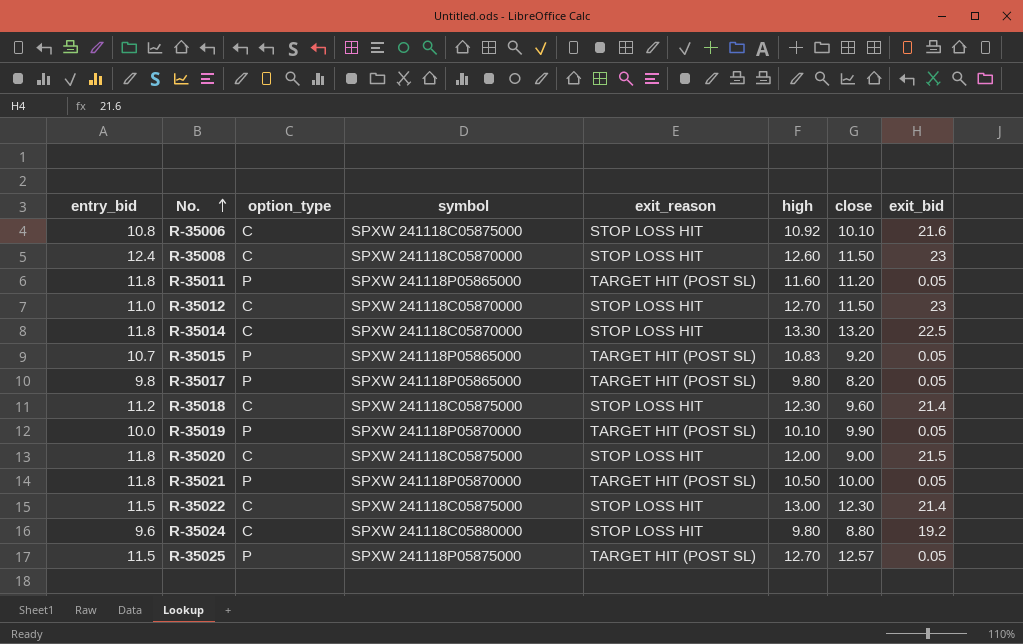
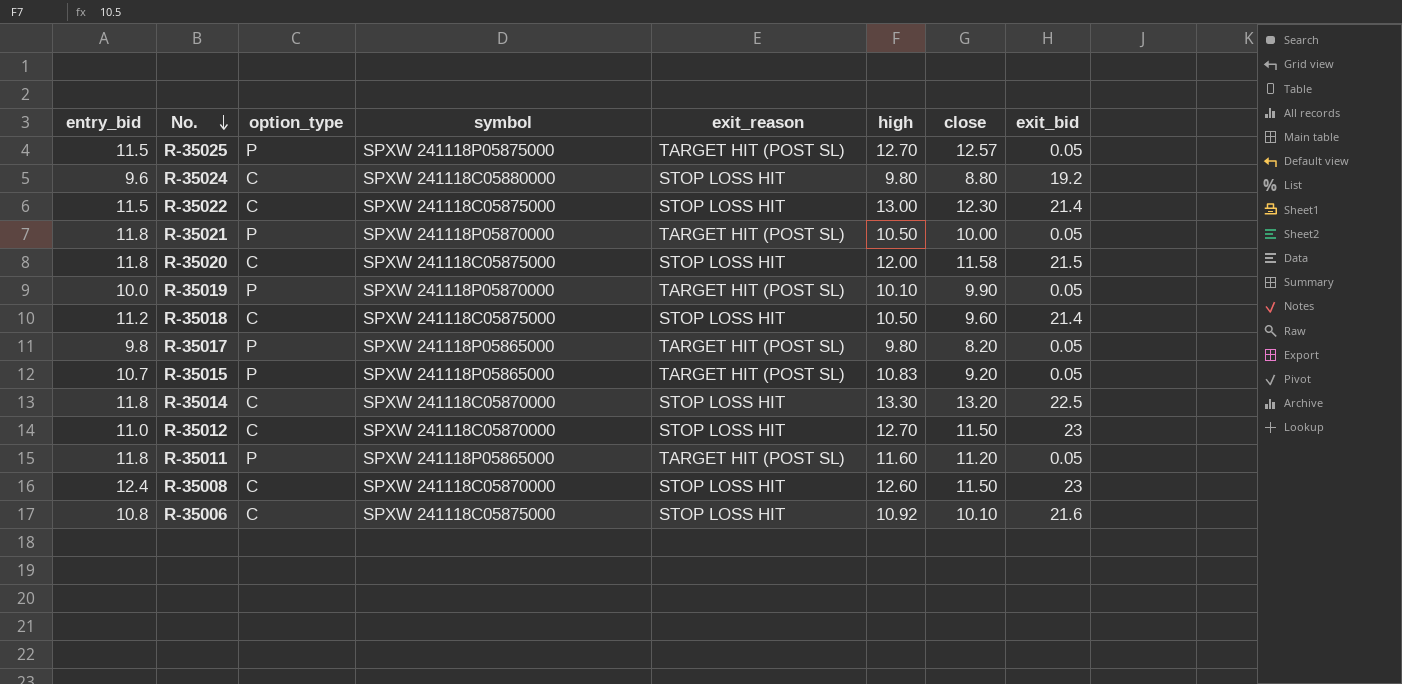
row order: No. ascending -> No. descending
R-35020 | close: 9.00 -> 11.58
R-35018 | high: 12.30 -> 10.50

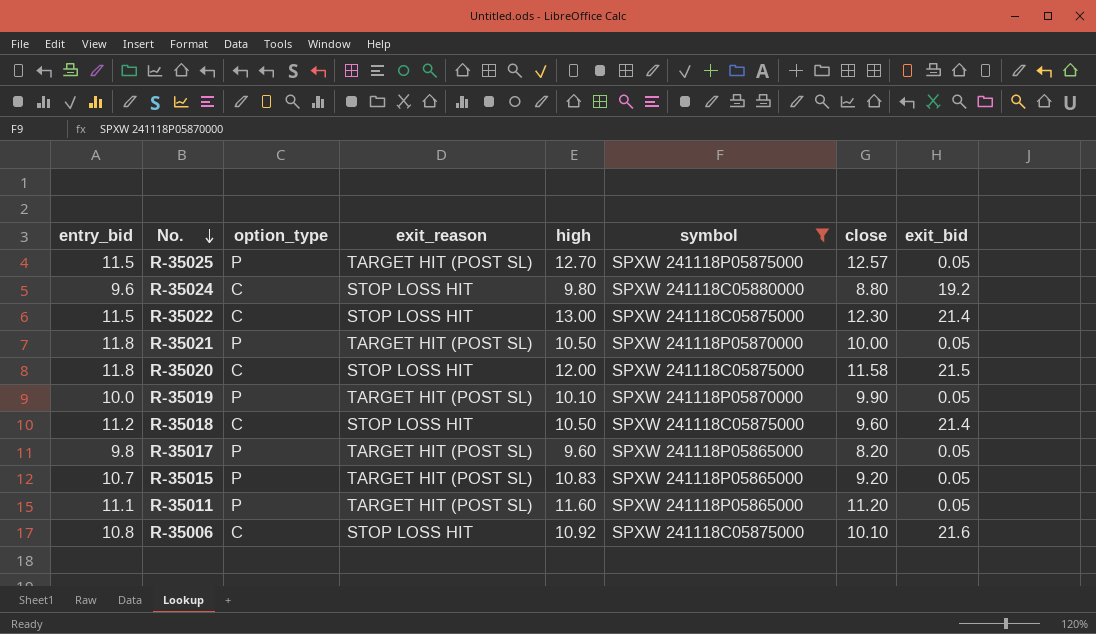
filter: none -> symbol != SPXW 241118C05870000
column symbol | position: 4 -> 6
R-35017 | high: 9.80 -> 9.60
R-35011 | entry_bid: 11.8 -> 11.1

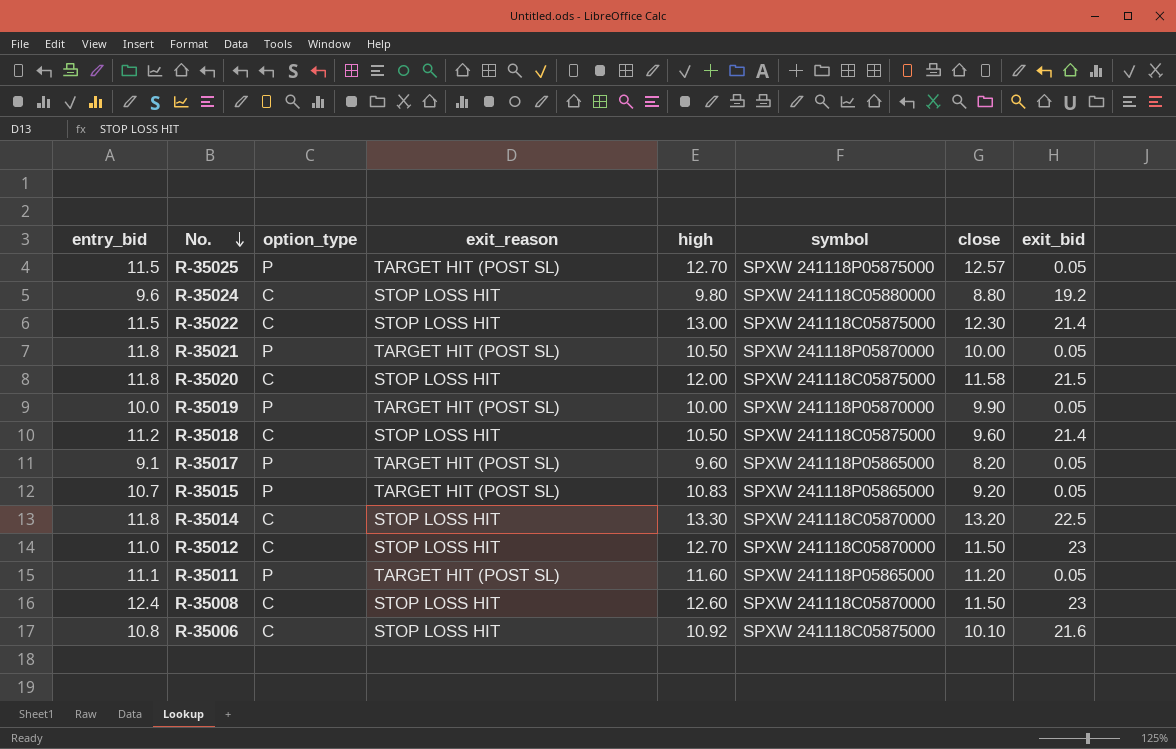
filter: symbol != SPXW 241118C05870000 -> none
R-35019 | high: 10.10 -> 10.00
R-35017 | entry_bid: 9.8 -> 9.1

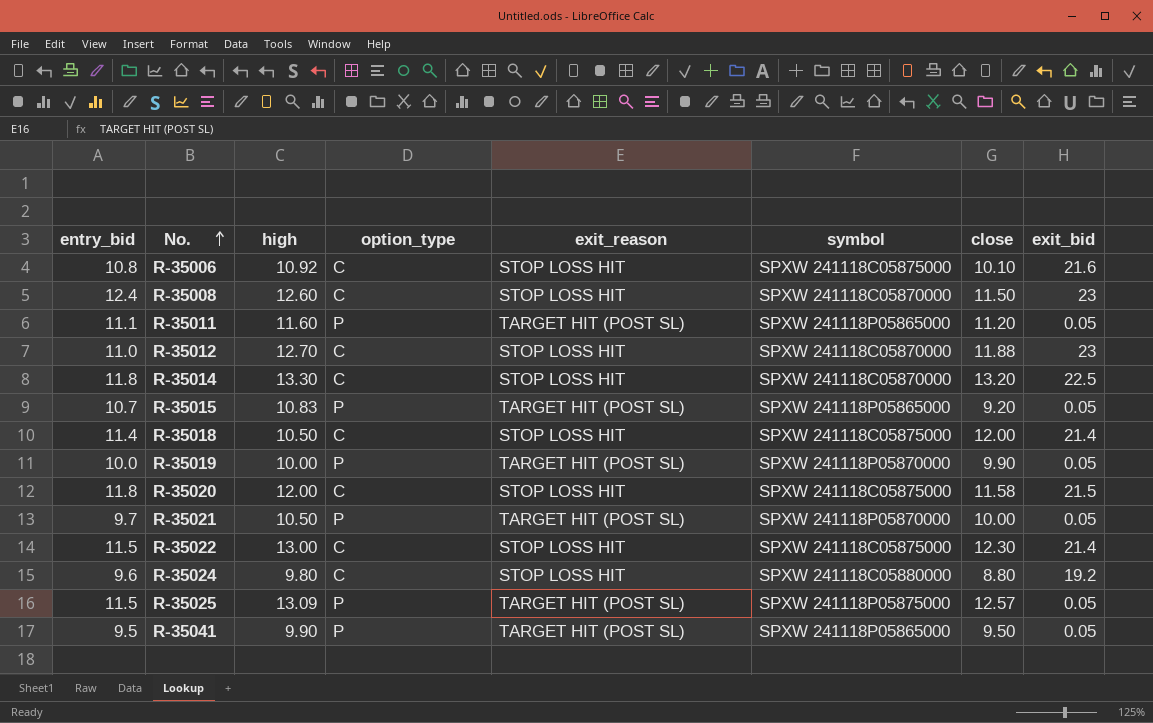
row order: No. descending -> No. ascending
column high | position: 5 -> 3
row R-35017: 9.1 | P | TARGET HIT (POST SL) | 9.60 | SPXW 241118P05865000 | 8.20 | 0.05 -> none
R-35012 | close: 11.50 -> 11.88
R-35018 | entry_bid: 11.2 -> 11.4
R-35018 | close: 9.60 -> 12.00
R-35021 | entry_bid: 11.8 -> 9.7
R-35025 | high: 12.70 -> 13.09
row R-35041: none -> 9.5 | 9.90 | P | TARGET HIT (POST SL) | SPXW 241118P05865000 | 9.50 | 0.05

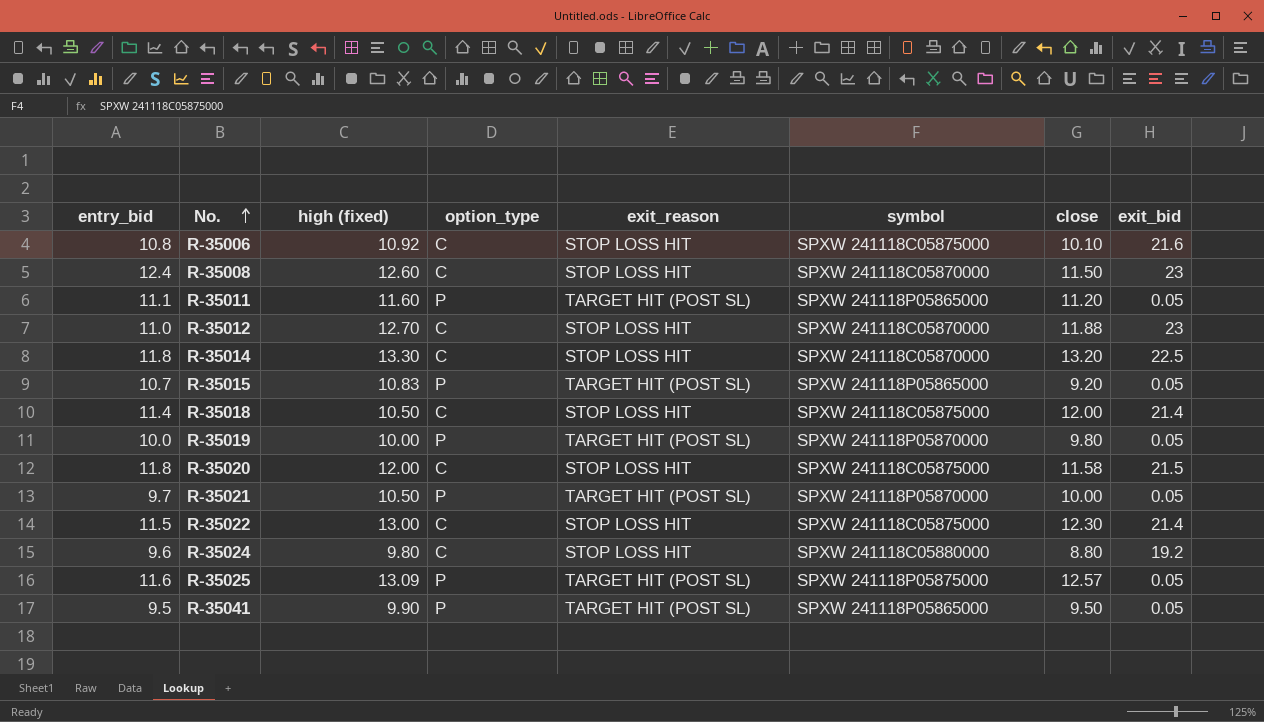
column name: high -> high (fixed)
R-35019 | close: 9.90 -> 9.80
R-35025 | entry_bid: 11.5 -> 11.6

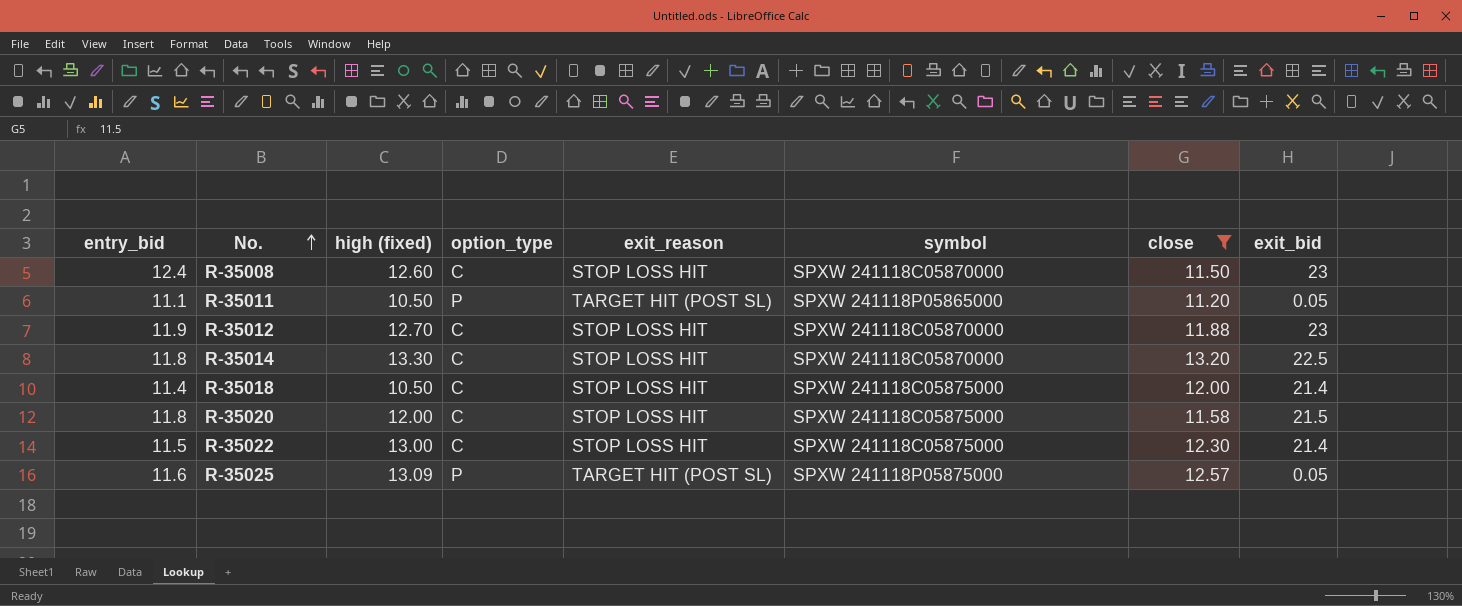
filter: none -> close >= 11.20
R-35011 | high (fixed): 11.60 -> 10.50
R-35012 | entry_bid: 11.0 -> 11.9

